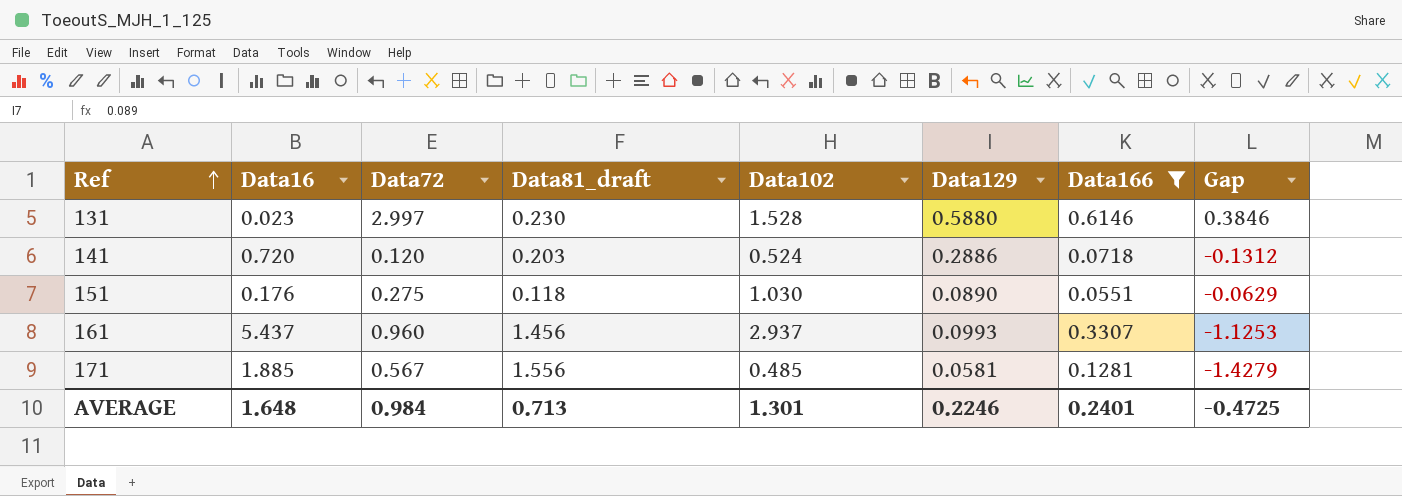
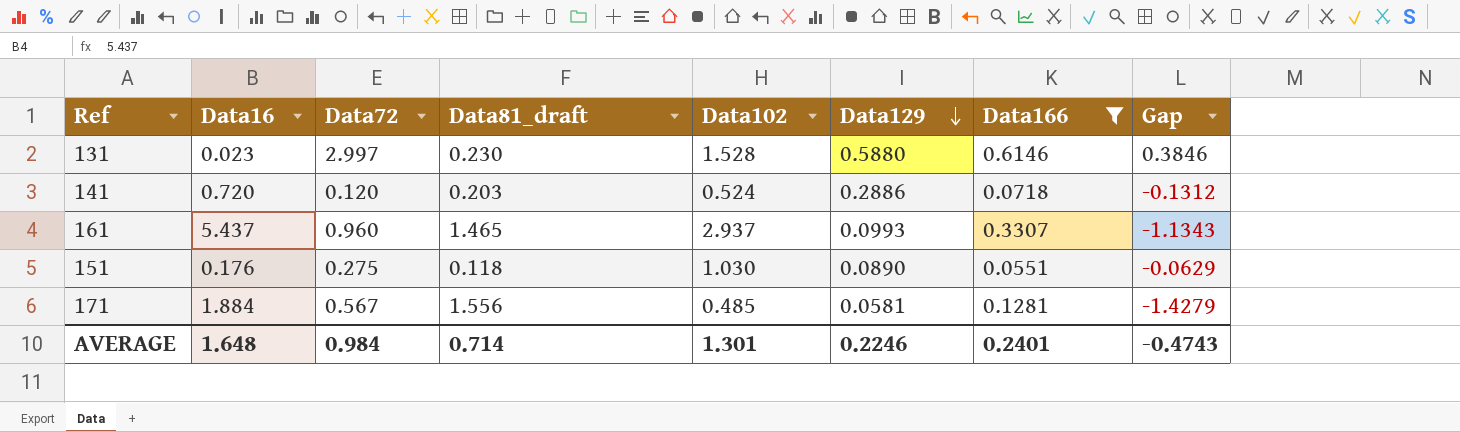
row order: Ref ascending -> Data129 descending
161 | Data81_draft: 1.456 -> 1.465
161 | Gap: -1.1253 -> -1.1343
171 | Data16: 1.885 -> 1.884
AVERAGE | Data81_draft: 0.713 -> 0.714
AVERAGE | Gap: -0.4725 -> -0.4743

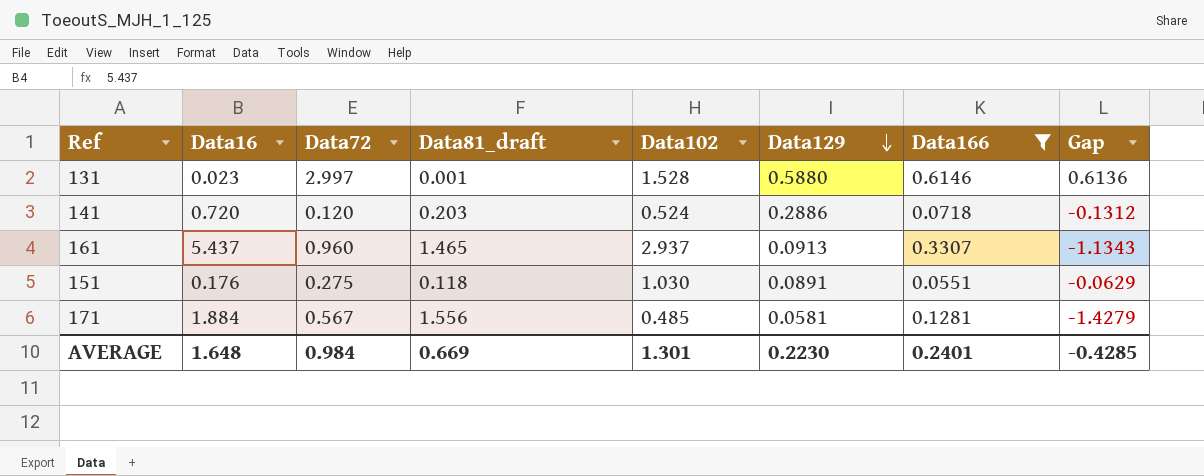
131 | Data81_draft: 0.230 -> 0.001
131 | Gap: 0.3846 -> 0.6136
161 | Data129: 0.0993 -> 0.0913
151 | Data129: 0.0890 -> 0.0891
AVERAGE | Data81_draft: 0.714 -> 0.669
AVERAGE | Data129: 0.2246 -> 0.2230
AVERAGE | Gap: -0.4743 -> -0.4285

